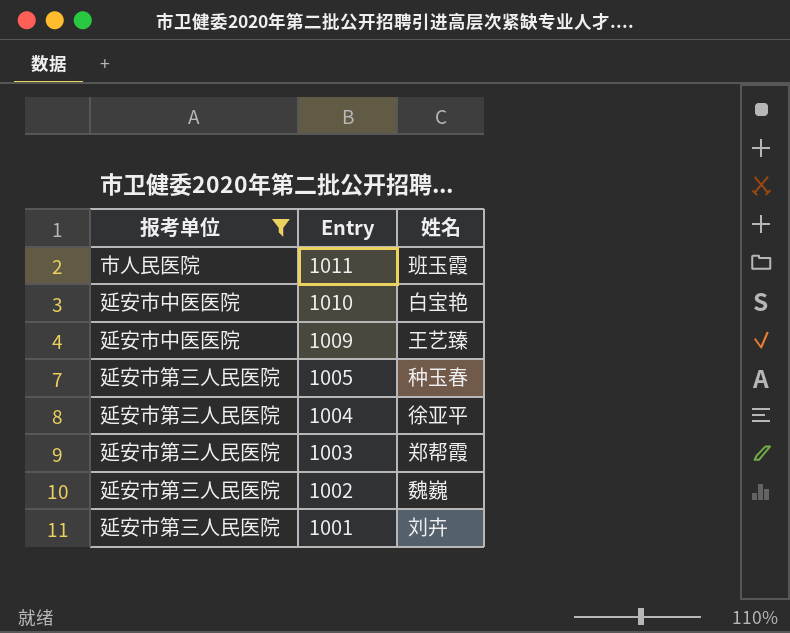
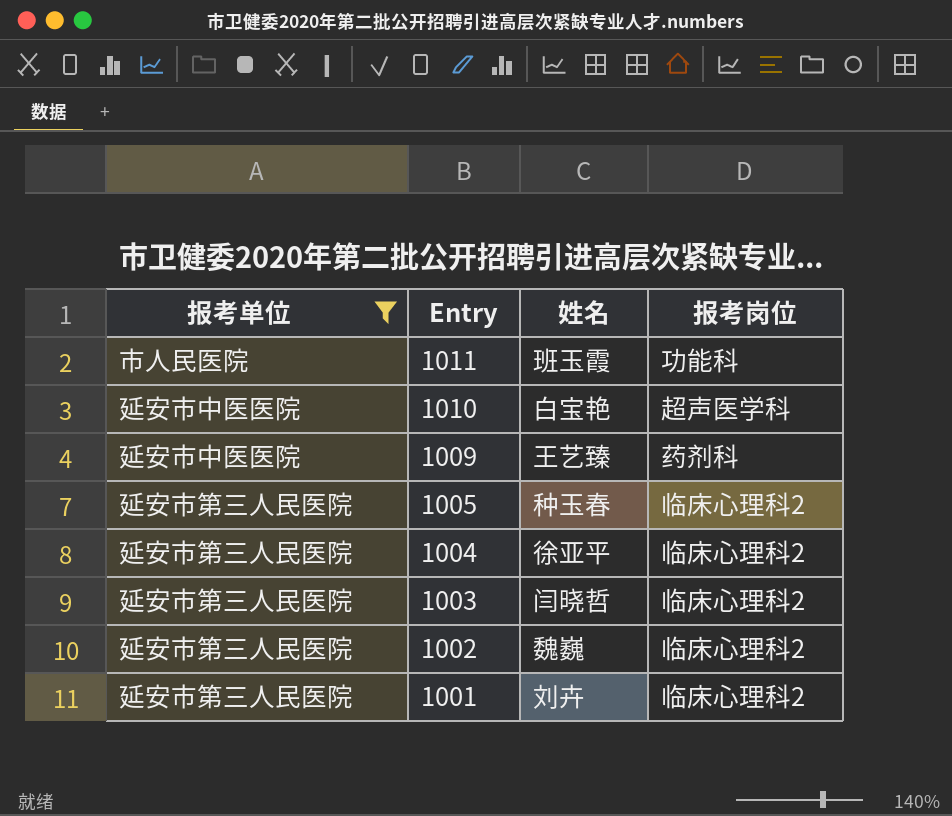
column 报考岗位 | position: none -> 4
1003 | 姓名: 郑帮霞 -> 闫晓哲

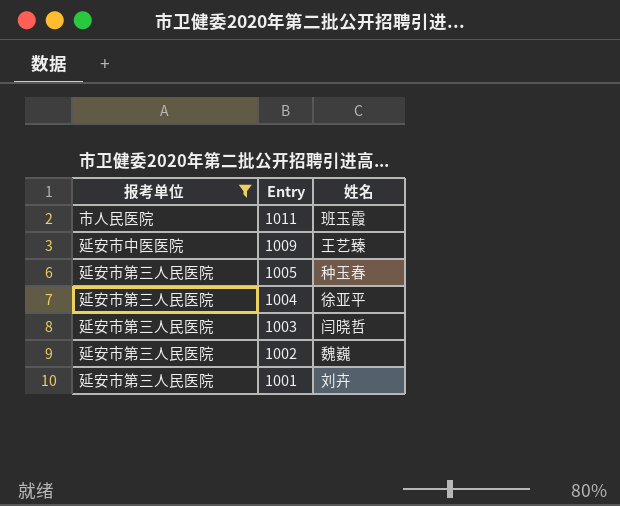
column 报考岗位 | position: 4 -> none
row 1010: 延安市中医医院 | 白宝艳 | 超声医学科 -> none

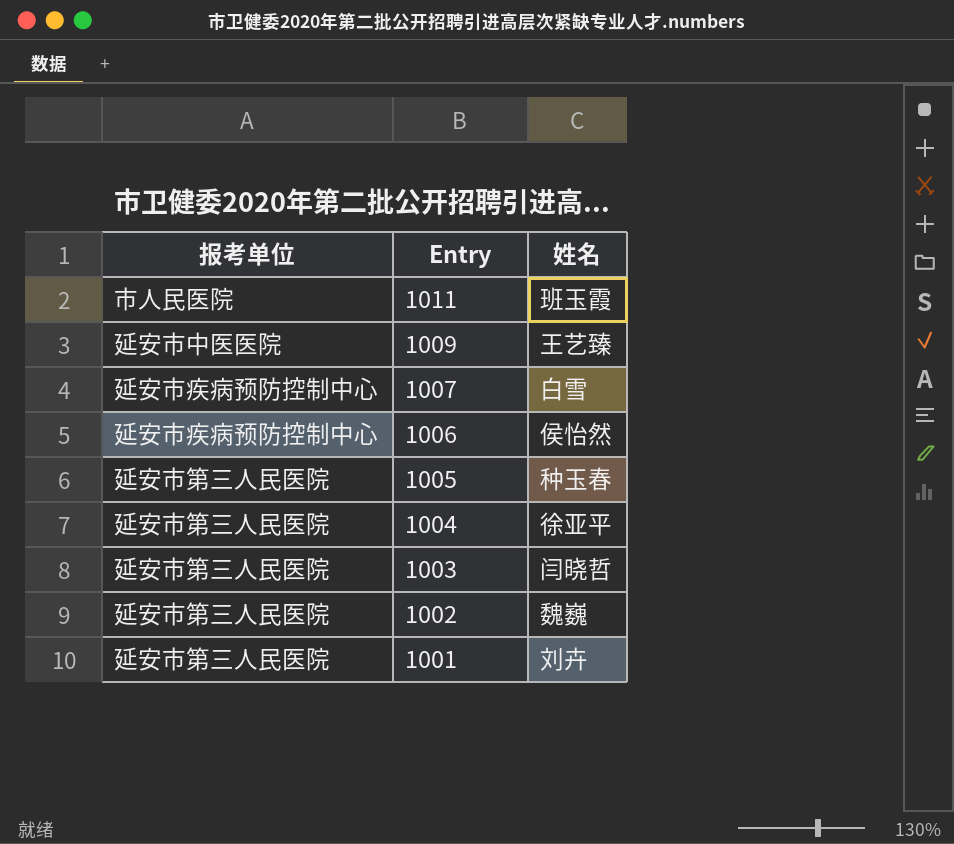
filter: 报考单位 != 延安市疾病预防控制中心 -> none

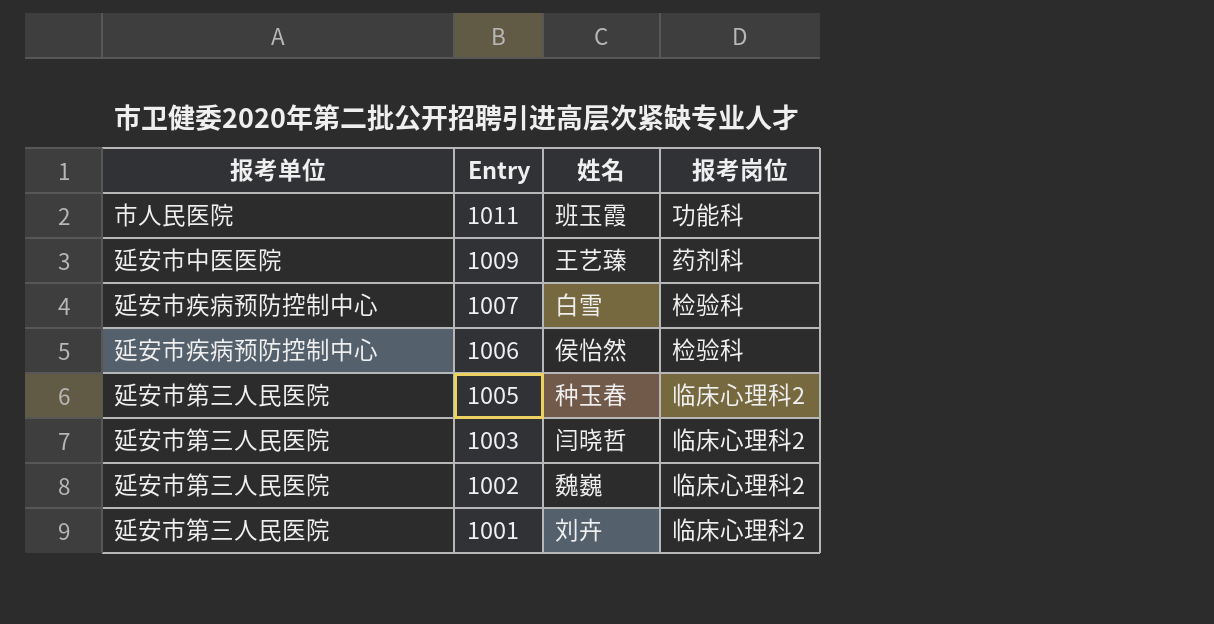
column 报考岗位 | position: none -> 4
row 1004: 延安市第三人民医院 | 徐亚平 -> none

